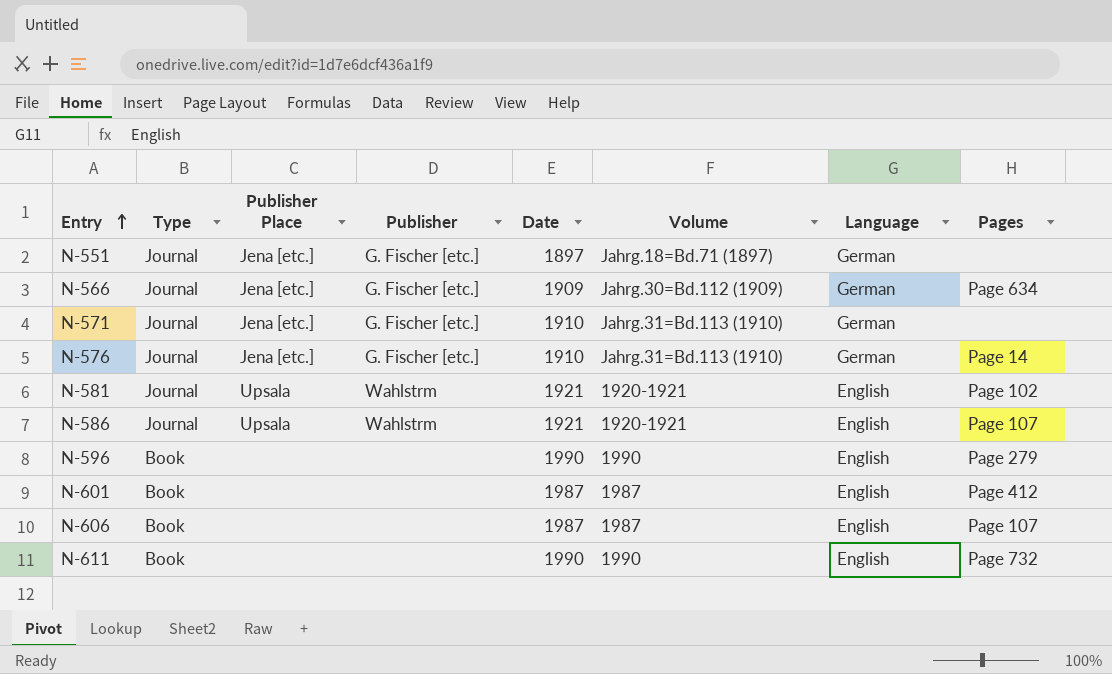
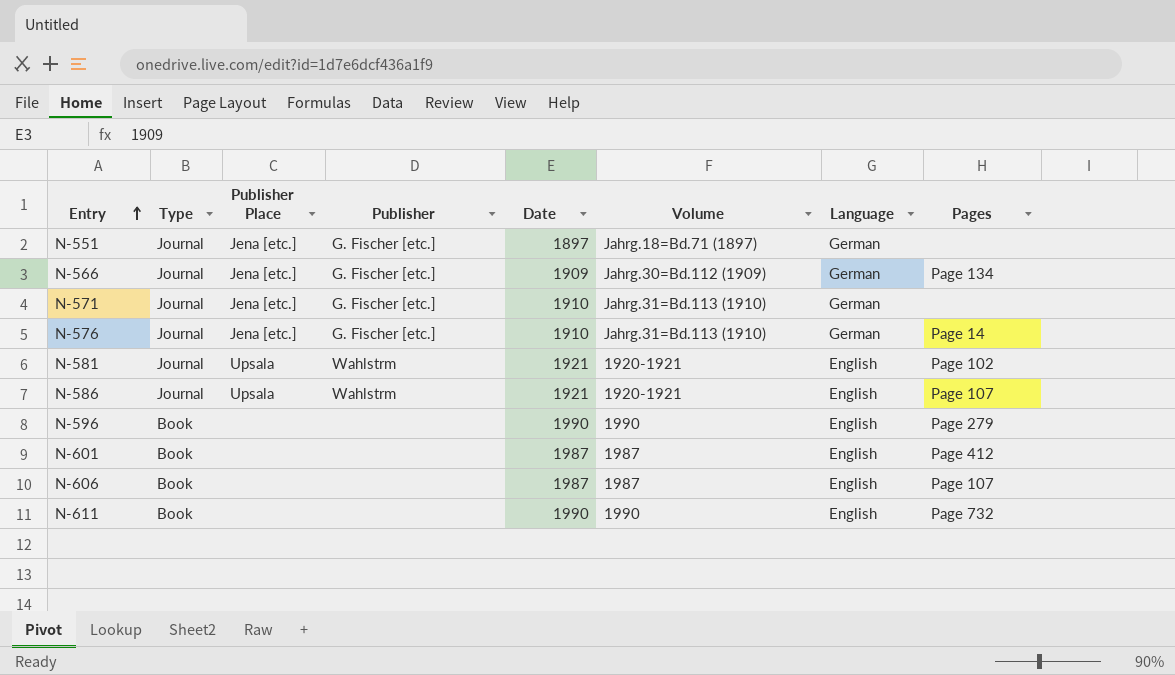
N-566 | Pages: Page 634 -> Page 134

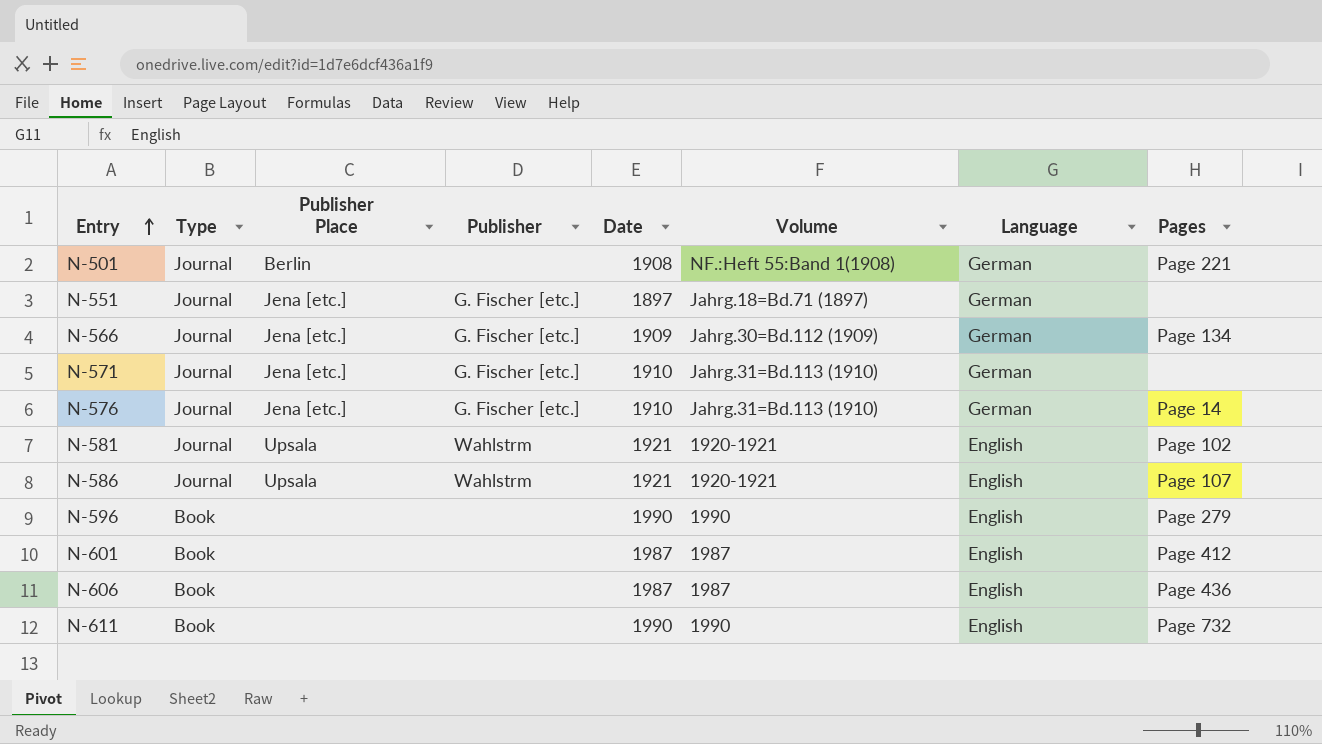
row N-501: none -> Journal | Berlin | none | 1908 | NF.:Heft 55:Band 1(1908) | German | Page 221
N-606 | Pages: Page 107 -> Page 436

